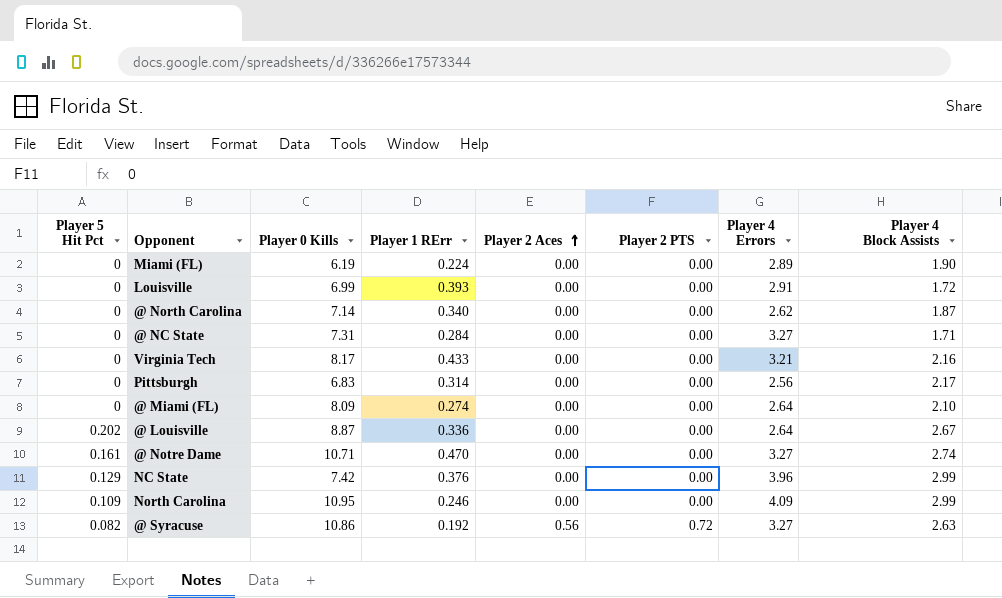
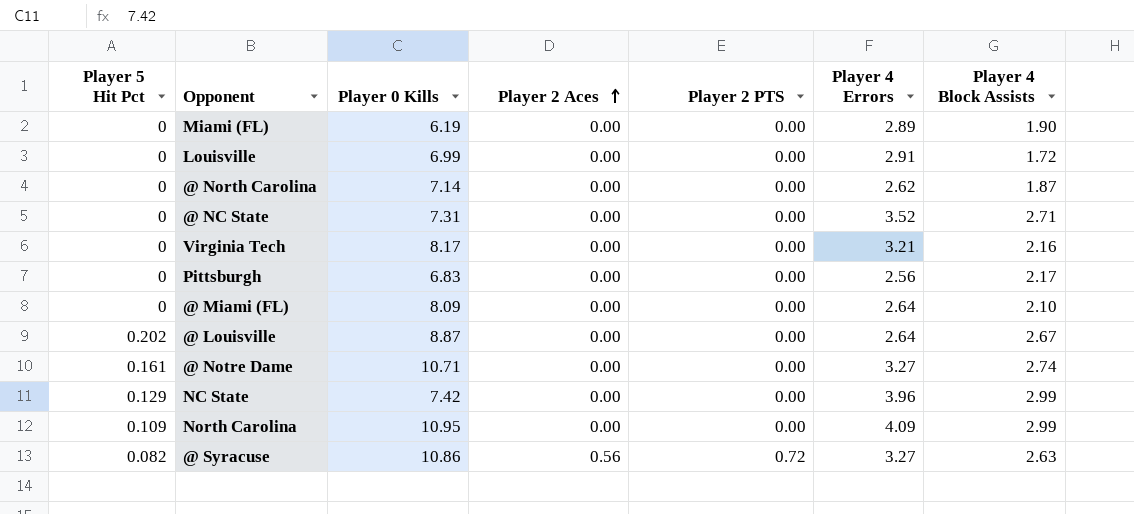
column Player 1 RErr | position: 4 -> none
@ NC State | Player 4 Errors: 3.27 -> 3.52
@ NC State | Player 4 Block Assists: 1.71 -> 2.71

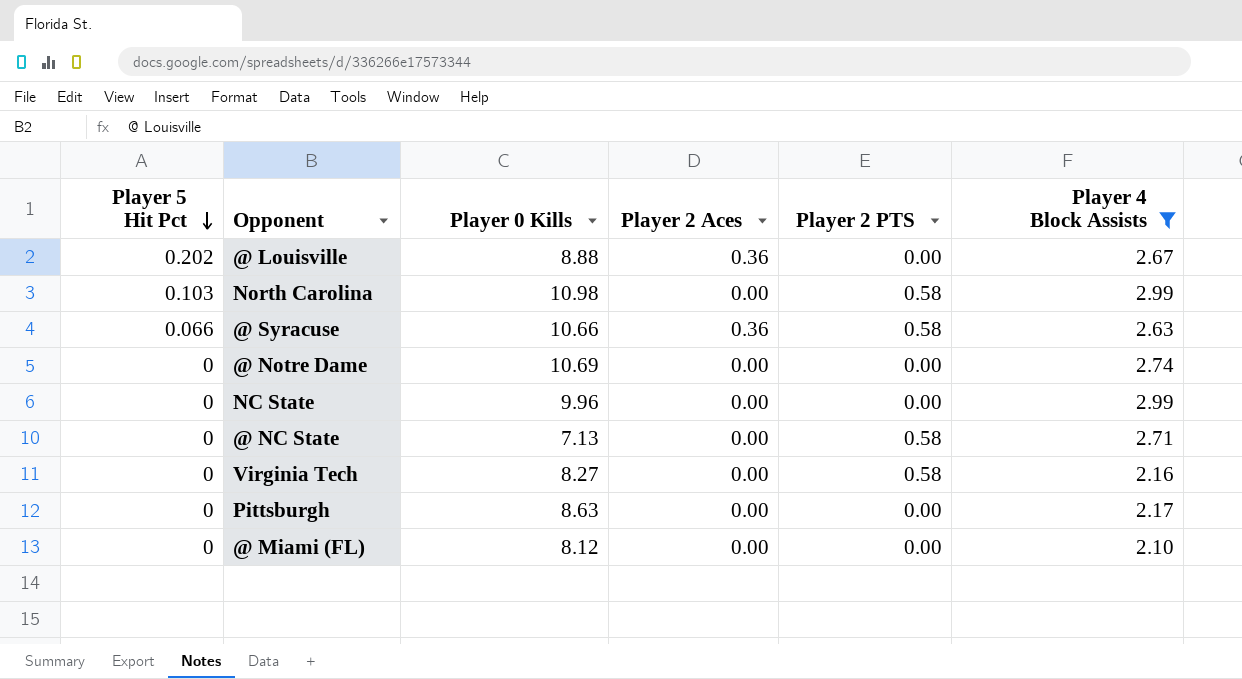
filter: none -> Player 4 Block Assists >= 2.10
row order: Player 2 Aces ascending -> Player 5 Hit Pct descending
column Player 4 Errors | position: 6 -> none
@ Louisville | Player 0 Kills: 8.87 -> 8.88
@ Louisville | Player 2 Aces: 0.00 -> 0.36
North Carolina | Player 5 Hit Pct: 0.109 -> 0.103
North Carolina | Player 0 Kills: 10.95 -> 10.98
North Carolina | Player 2 PTS: 0.00 -> 0.58
@ Syracuse | Player 5 Hit Pct: 0.082 -> 0.066
@ Syracuse | Player 0 Kills: 10.86 -> 10.66
@ Syracuse | Player 2 Aces: 0.56 -> 0.36
@ Syracuse | Player 2 PTS: 0.72 -> 0.58
@ Notre Dame | Player 5 Hit Pct: 0.161 -> 0
@ Notre Dame | Player 0 Kills: 10.71 -> 10.69
NC State | Player 5 Hit Pct: 0.129 -> 0
NC State | Player 0 Kills: 7.42 -> 9.96
@ NC State | Player 0 Kills: 7.31 -> 7.13
@ NC State | Player 2 PTS: 0.00 -> 0.58
Virginia Tech | Player 0 Kills: 8.17 -> 8.27
Virginia Tech | Player 2 PTS: 0.00 -> 0.58
Pittsburgh | Player 0 Kills: 6.83 -> 8.63
@ Miami (FL) | Player 0 Kills: 8.09 -> 8.12

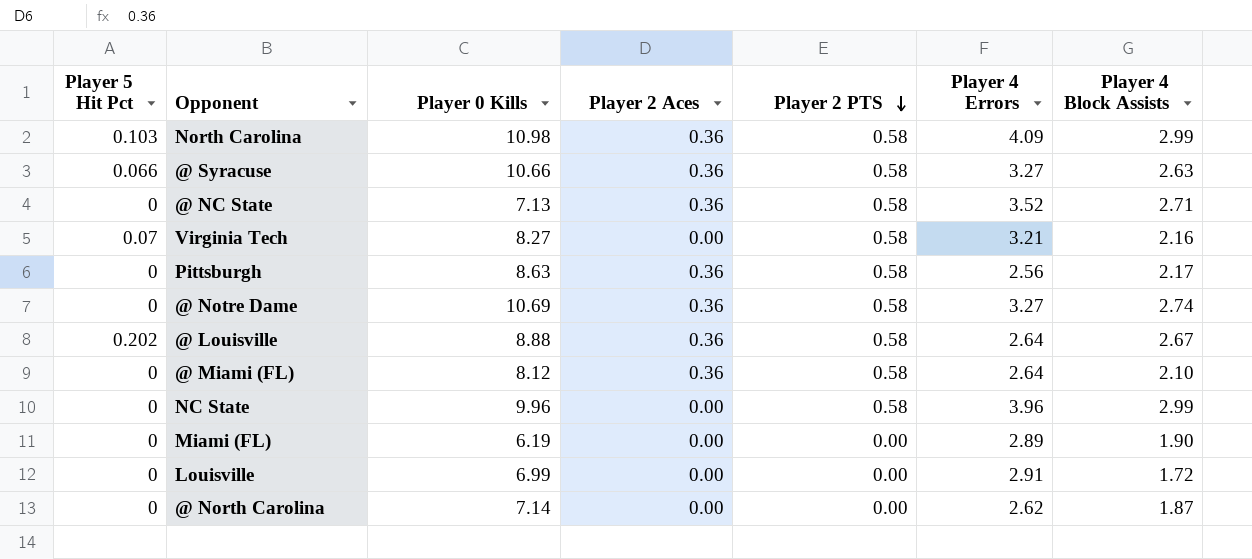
filter: Player 4 Block Assists >= 2.10 -> none
row order: Player 5 Hit Pct descending -> Player 2 PTS descending
column Player 4 Errors | position: none -> 6
North Carolina | Player 2 Aces: 0.00 -> 0.36
@ NC State | Player 2 Aces: 0.00 -> 0.36
Virginia Tech | Player 5 Hit Pct: 0 -> 0.07
Pittsburgh | Player 2 Aces: 0.00 -> 0.36
Pittsburgh | Player 2 PTS: 0.00 -> 0.58
@ Notre Dame | Player 2 Aces: 0.00 -> 0.36
@ Notre Dame | Player 2 PTS: 0.00 -> 0.58
@ Louisville | Player 2 PTS: 0.00 -> 0.58
@ Miami (FL) | Player 2 Aces: 0.00 -> 0.36
@ Miami (FL) | Player 2 PTS: 0.00 -> 0.58
NC State | Player 2 PTS: 0.00 -> 0.58

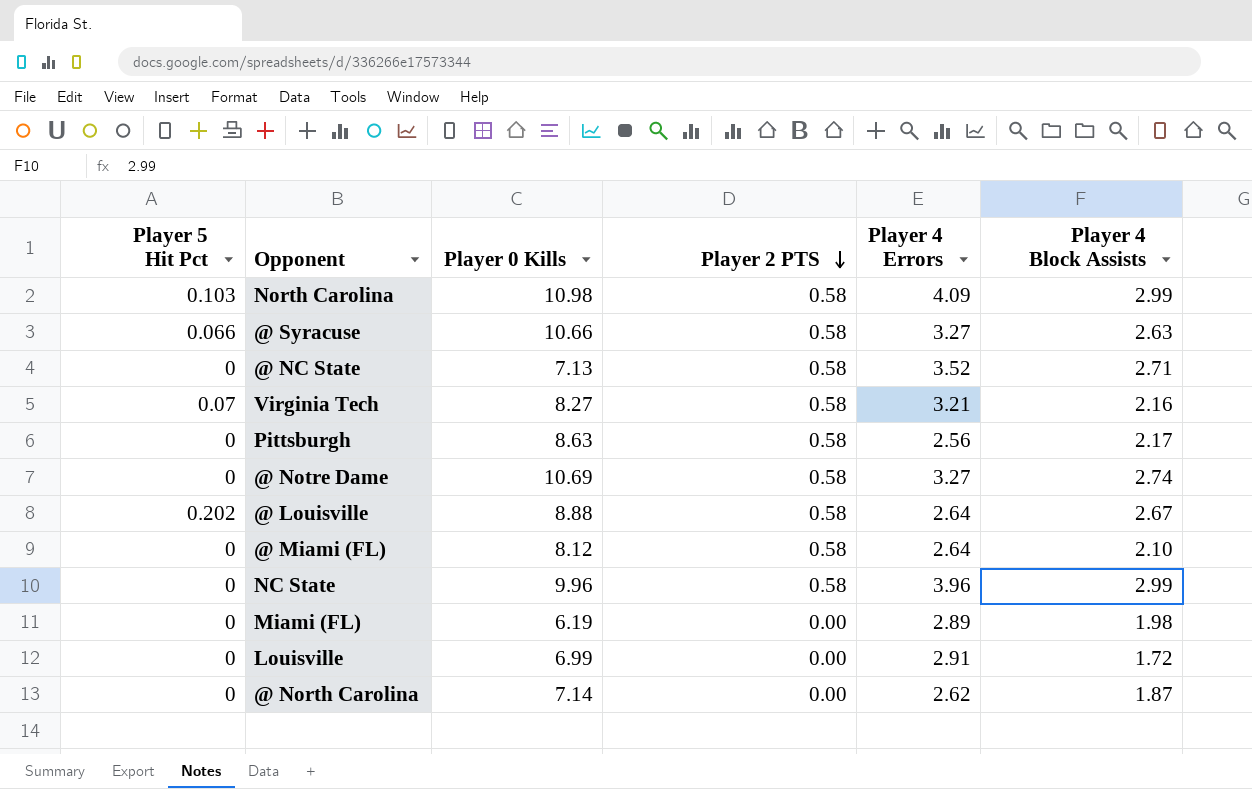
column Player 2 Aces | position: 4 -> none
Miami (FL) | Player 4 Block Assists: 1.90 -> 1.98

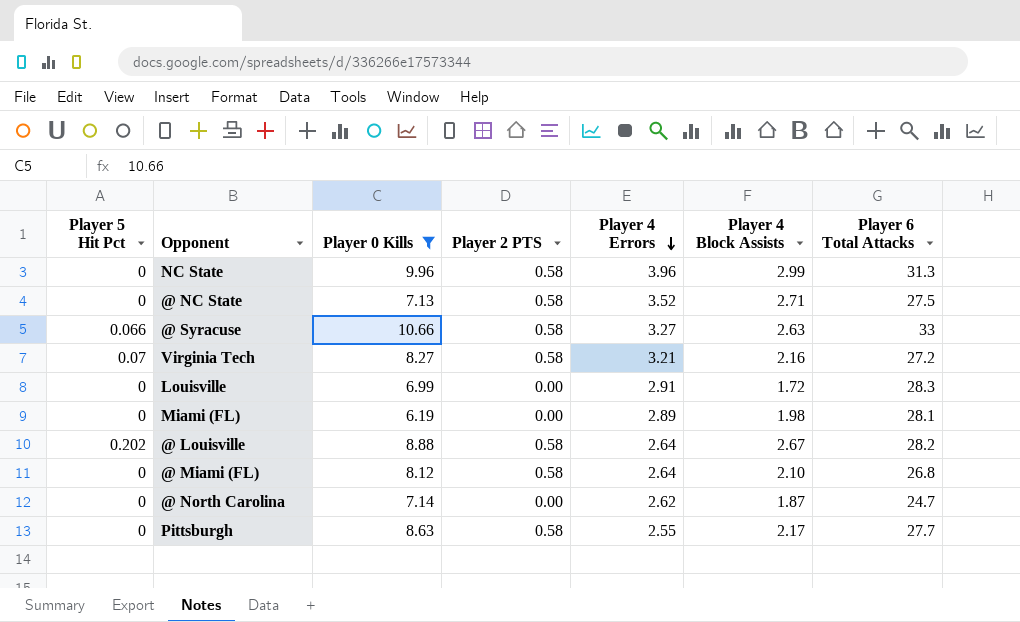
filter: none -> Player 0 Kills <= 10.66
row order: Player 2 PTS descending -> Player 4 Errors descending
column Player 6 Total Attacks | position: none -> 7
Pittsburgh | Player 4 Errors: 2.56 -> 2.55

